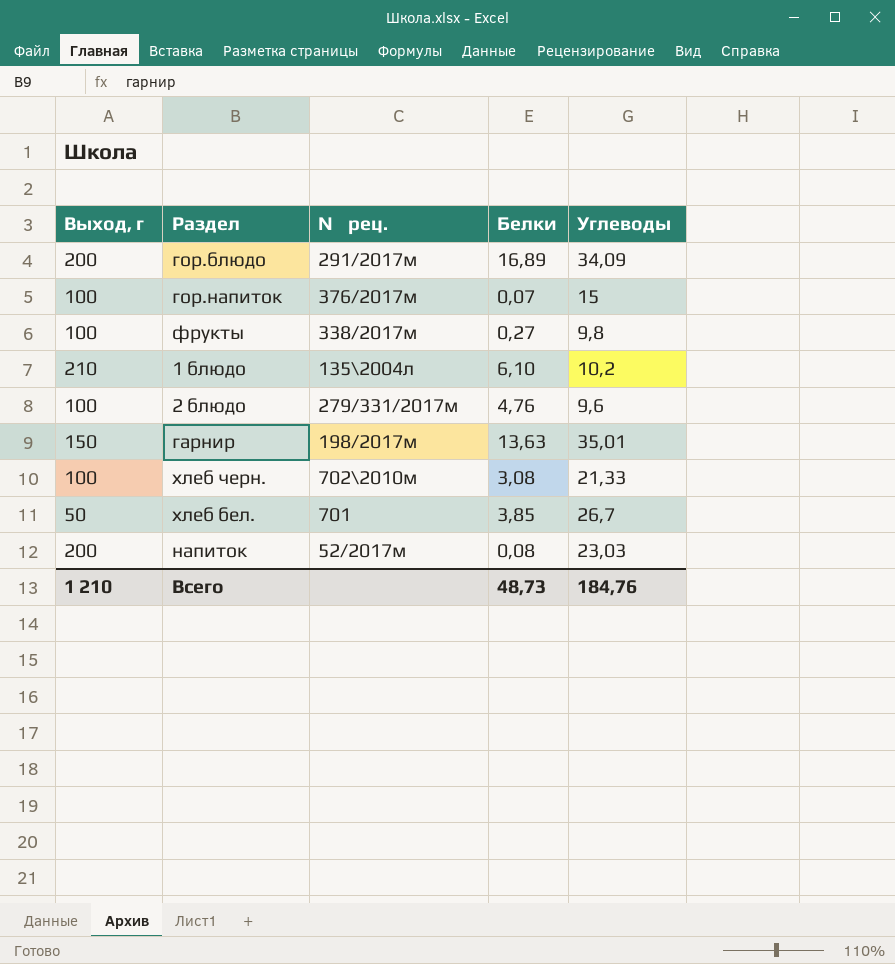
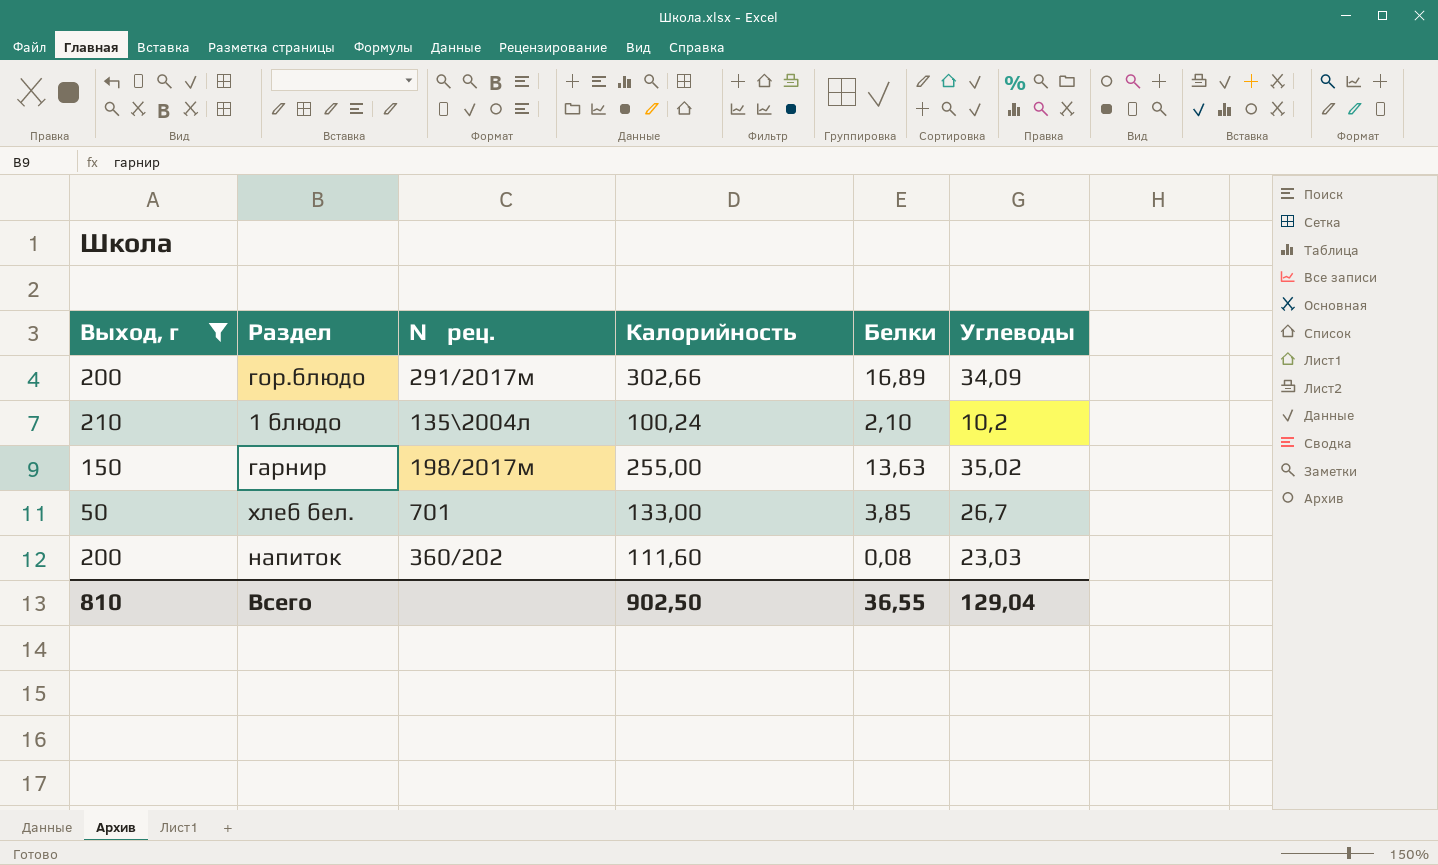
filter: none -> Выход, г != 100
column Калорийность | position: none -> 4
1 блюдо | Белки: 6,10 -> 2,10
гарнир | Углеводы: 35,01 -> 35,02
напиток | № рец.: 52/2017м -> 360/202
Всего | Выход, г: 1 210 -> 810
Всего | Белки: 48,73 -> 36,55
Всего | Углеводы: 184,76 -> 129,04

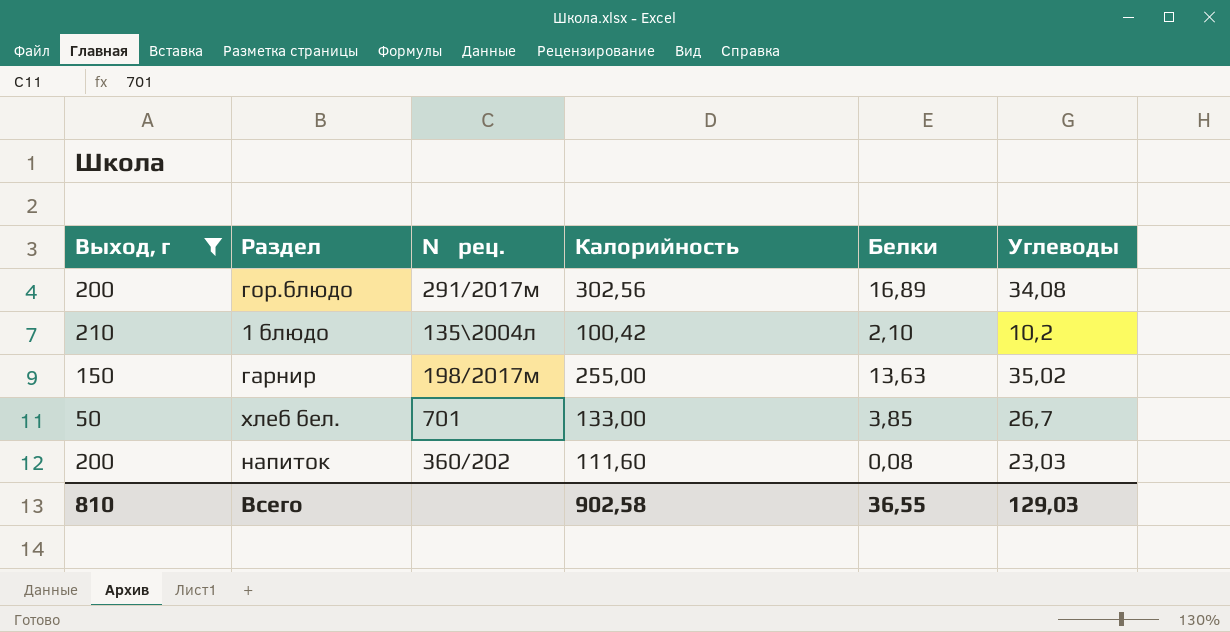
гор.блюдо | Калорийность: 302,66 -> 302,56
гор.блюдо | Углеводы: 34,09 -> 34,08
1 блюдо | Калорийность: 100,24 -> 100,42
Всего | Калорийность: 902,50 -> 902,58
Всего | Углеводы: 129,04 -> 129,03

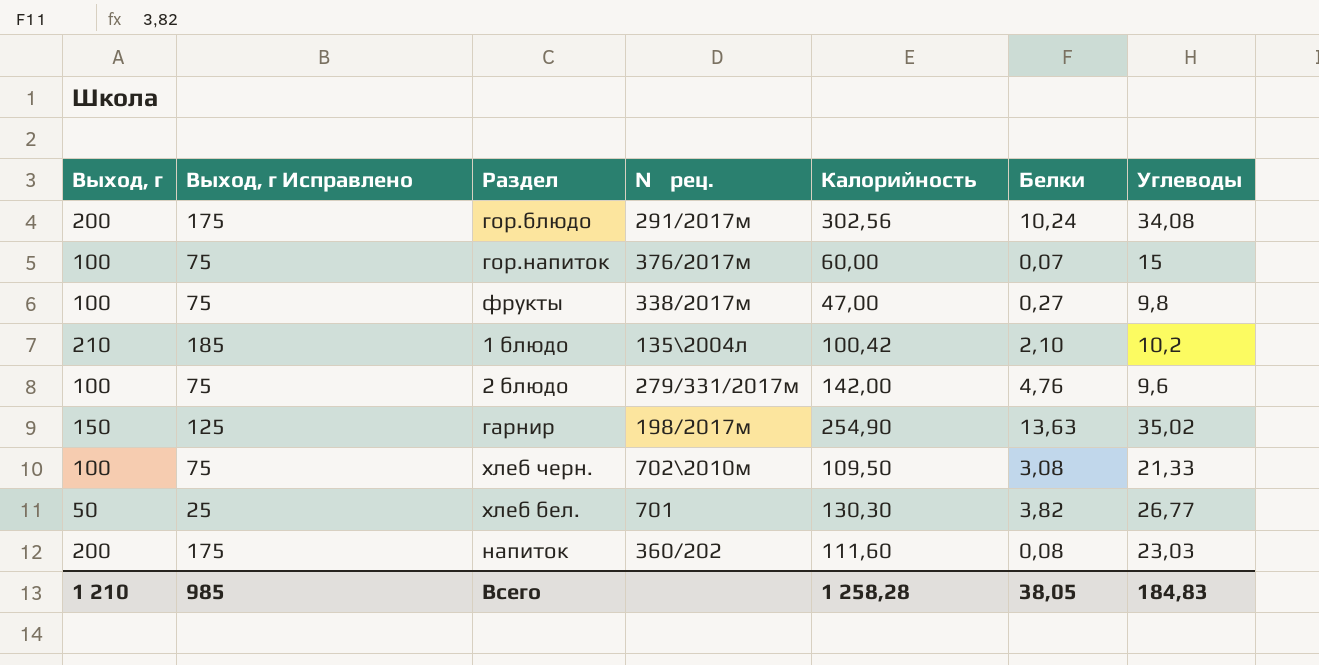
filter: Выход, г != 100 -> none
column Выход, г Исправлено | formula: none -> [Выход, г] - 25
гор.блюдо | Белки: 16,89 -> 10,24
гарнир | Калорийность: 255,00 -> 254,90
хлеб бел. | Калорийность: 133,00 -> 130,30
хлеб бел. | Белки: 3,85 -> 3,82
хлеб бел. | Углеводы: 26,7 -> 26,77
Всего | Выход, г: 810 -> 1 210
Всего | Калорийность: 902,58 -> 1 258,28
Всего | Белки: 36,55 -> 38,05
Всего | Углеводы: 129,03 -> 184,83

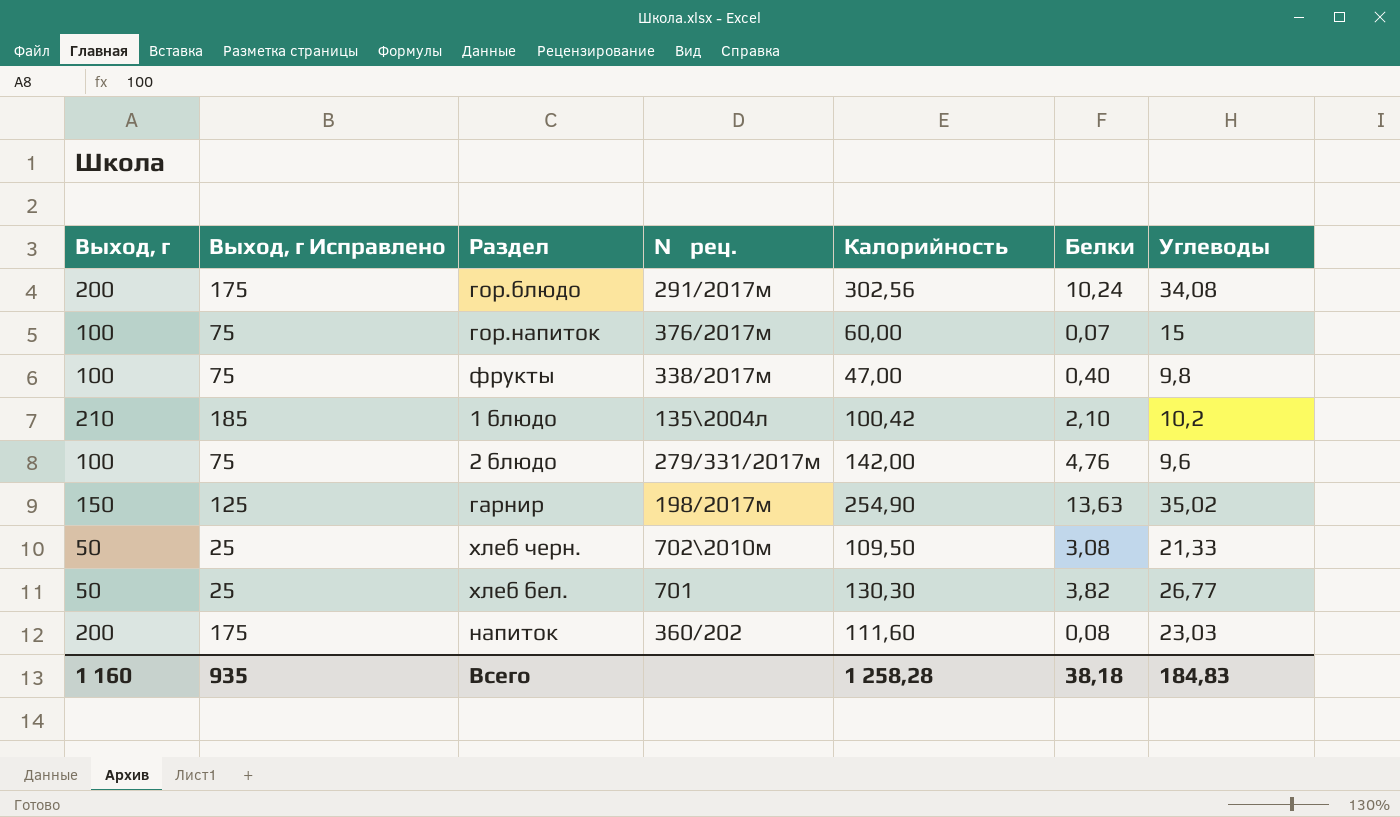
фрукты | Белки: 0,27 -> 0,40
хлеб черн. | Выход, г: 100 -> 50
хлеб черн. | Выход, г Исправлено: 75 -> 25
Всего | Выход, г: 1 210 -> 1 160
Всего | Выход, г Исправлено: 985 -> 935
Всего | Белки: 38,05 -> 38,18

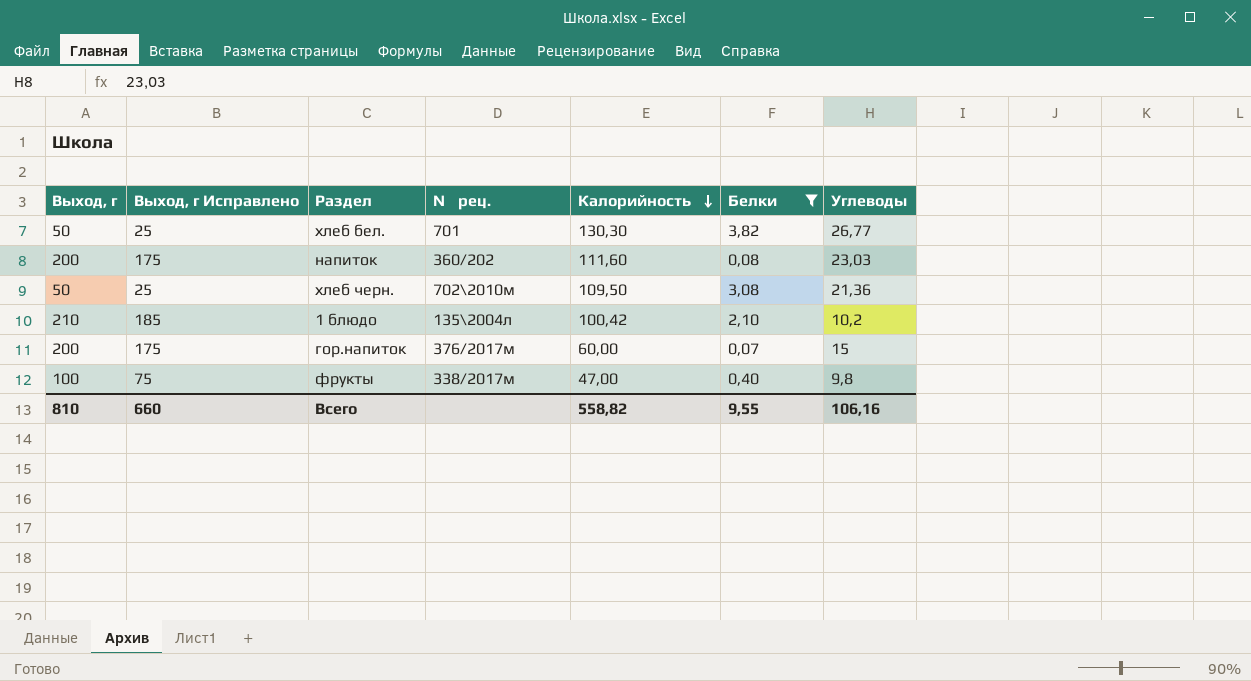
filter: none -> Белки <= 3,82
row order: none -> Калорийность descending
хлеб черн. | Углеводы: 21,33 -> 21,36
гор.напиток | Выход, г: 100 -> 200
гор.напиток | Выход, г Исправлено: 75 -> 175
Всего | Выход, г: 1 160 -> 810
Всего | Выход, г Исправлено: 935 -> 660
Всего | Калорийность: 1 258,28 -> 558,82
Всего | Белки: 38,18 -> 9,55
Всего | Углеводы: 184,83 -> 106,16

